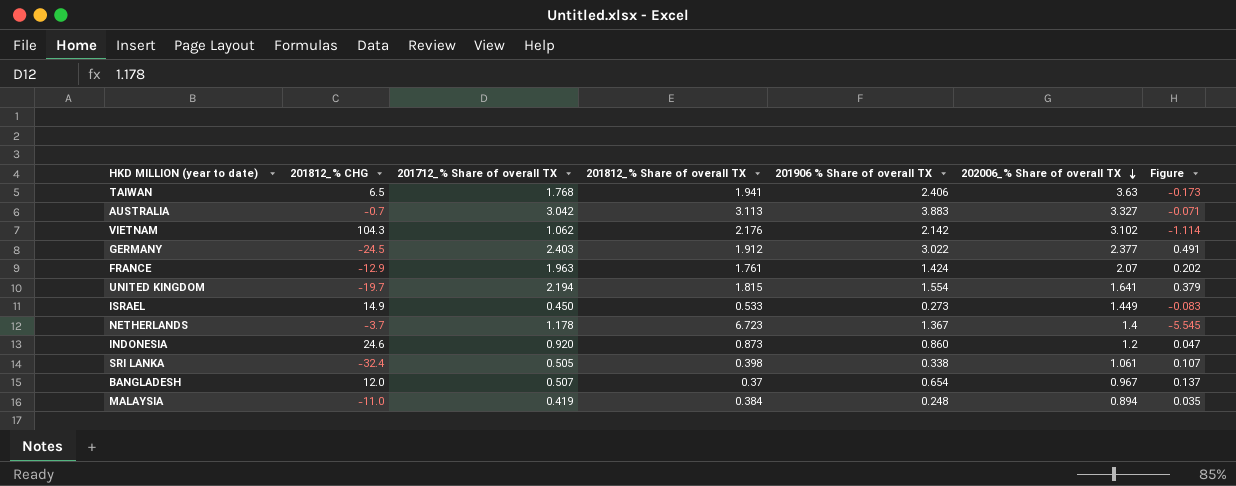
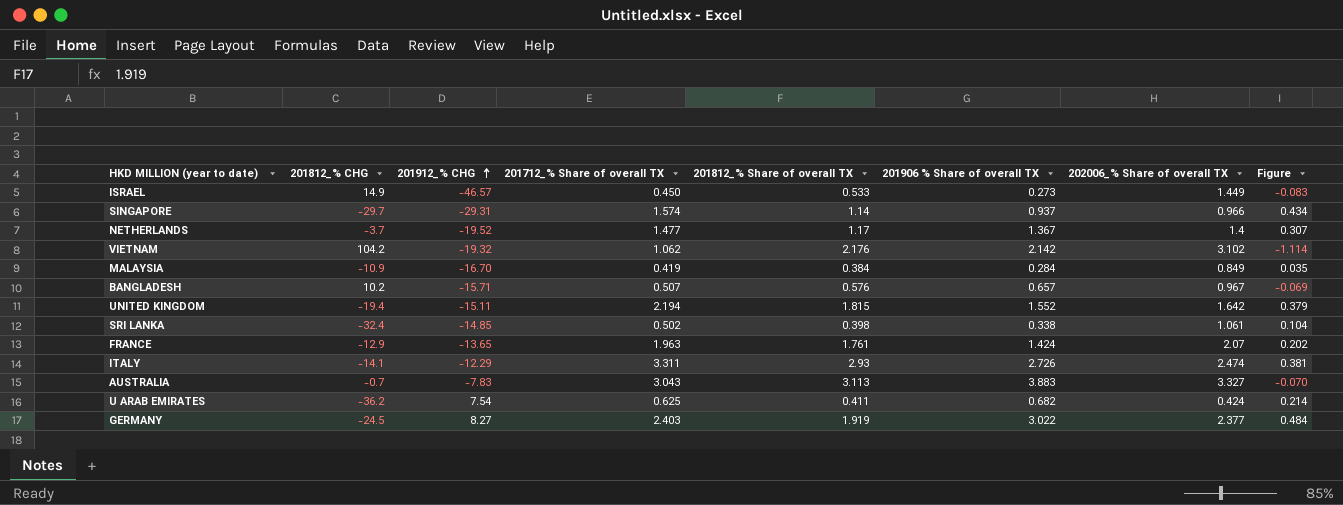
row order: 202006_% Share of overall TX descending -> 201912_% CHG ascending
column 201912_% CHG | position: none -> 3
row TAIWAN: 6.5 | 1.768 | 1.941 | 2.406 | 3.63 | -0.173 -> none
row INDONESIA: 24.6 | 0.920 | 0.873 | 0.860 | 1.2 | 0.047 -> none
row SINGAPORE: none -> -29.7 | -29.31 | 1.574 | 1.14 | 0.937 | 0.966 | 0.434
NETHERLANDS | 201712_% Share of overall TX: 1.178 -> 1.477
NETHERLANDS | 201812_% Share of overall TX: 6.723 -> 1.17
NETHERLANDS | Figure: -5.545 -> 0.307
VIETNAM | 201812_% CHG: 104.3 -> 104.2
MALAYSIA | 201812_% CHG: -11.0 -> -10.9
MALAYSIA | 201906 % Share of overall TX: 0.248 -> 0.284
MALAYSIA | 202006_% Share of overall TX: 0.894 -> 0.849
BANGLADESH | 201812_% CHG: 12.0 -> 10.2
BANGLADESH | 201812_% Share of overall TX: 0.37 -> 0.576
BANGLADESH | 201906 % Share of overall TX: 0.654 -> 0.657
BANGLADESH | Figure: 0.137 -> -0.069
UNITED KINGDOM | 201812_% CHG: -19.7 -> -19.4
UNITED KINGDOM | 201906 % Share of overall TX: 1.554 -> 1.552
UNITED KINGDOM | 202006_% Share of overall TX: 1.641 -> 1.642
SRI LANKA | 201712_% Share of overall TX: 0.505 -> 0.502
SRI LANKA | Figure: 0.107 -> 0.104
row ITALY: none -> -14.1 | -12.29 | 3.311 | 2.93 | 2.726 | 2.474 | 0.381
AUSTRALIA | 201712_% Share of overall TX: 3.042 -> 3.043
AUSTRALIA | Figure: -0.071 -> -0.070
row U ARAB EMIRATES: none -> -36.2 | 7.54 | 0.625 | 0.411 | 0.682 | 0.424 | 0.214
GERMANY | 201812_% Share of overall TX: 1.912 -> 1.919
GERMANY | Figure: 0.491 -> 0.484

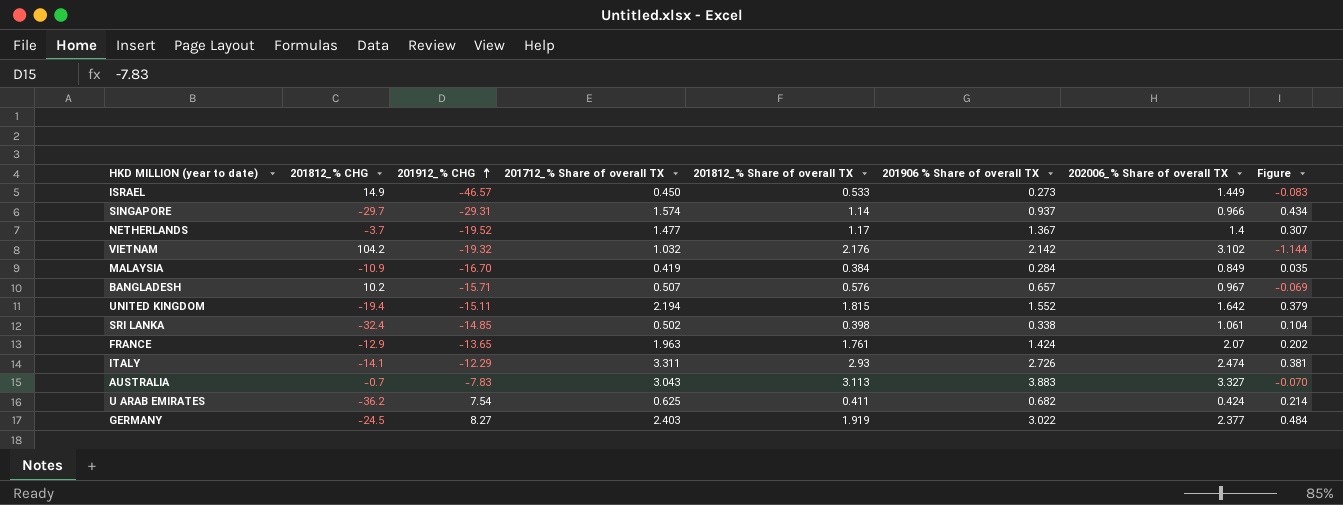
VIETNAM | 201712_% Share of overall TX: 1.062 -> 1.032
VIETNAM | Figure: -1.114 -> -1.144

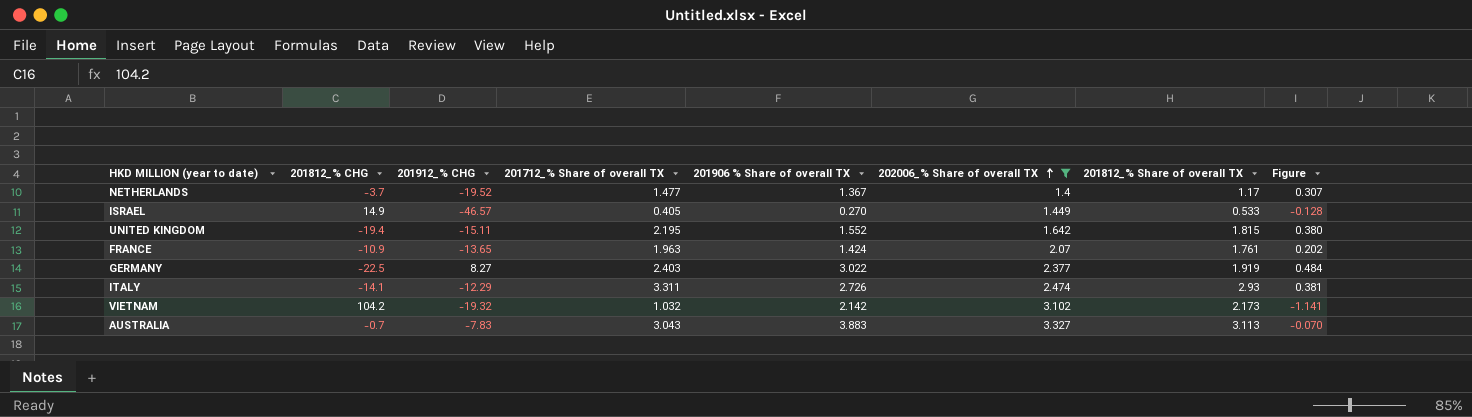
filter: none -> 202006_% Share of overall TX >= 1.4
row order: 201912_% CHG ascending -> 202006_% Share of overall TX ascending
column 201812_% Share of overall TX | position: 5 -> 7
ISRAEL | 201712_% Share of overall TX: 0.450 -> 0.405
ISRAEL | 201906 % Share of overall TX: 0.273 -> 0.270
ISRAEL | Figure: -0.083 -> -0.128
UNITED KINGDOM | 201712_% Share of overall TX: 2.194 -> 2.195
UNITED KINGDOM | Figure: 0.379 -> 0.380
FRANCE | 201812_% CHG: -12.9 -> -10.9
GERMANY | 201812_% CHG: -24.5 -> -22.5
VIETNAM | 201812_% Share of overall TX: 2.176 -> 2.173
VIETNAM | Figure: -1.144 -> -1.141

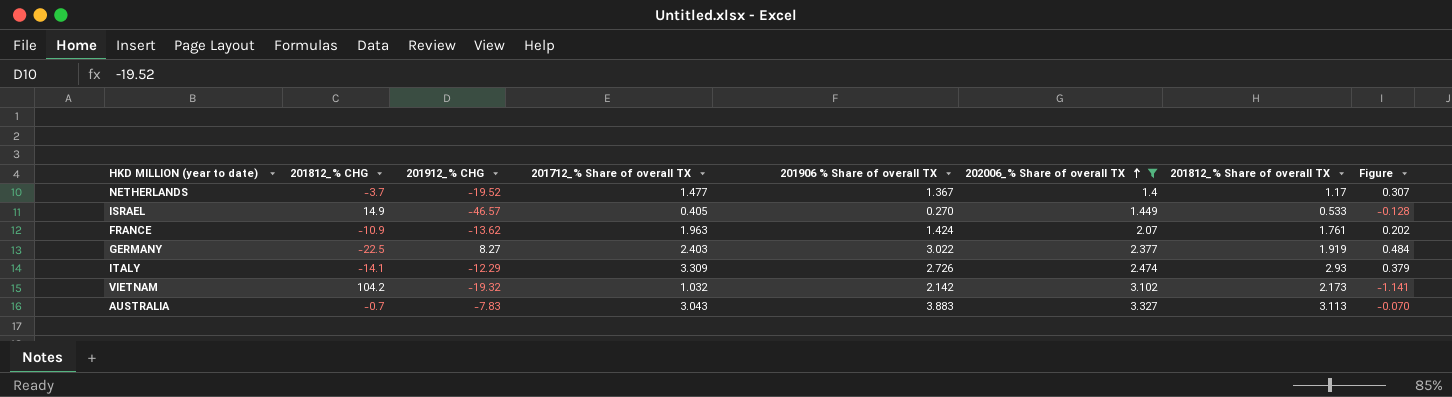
row UNITED KINGDOM: -19.4 | -15.11 | 2.195 | 1.552 | 1.642 | 1.815 | 0.380 -> none
FRANCE | 201912_% CHG: -13.65 -> -13.62
ITALY | 201712_% Share of overall TX: 3.311 -> 3.309
ITALY | Figure: 0.381 -> 0.379

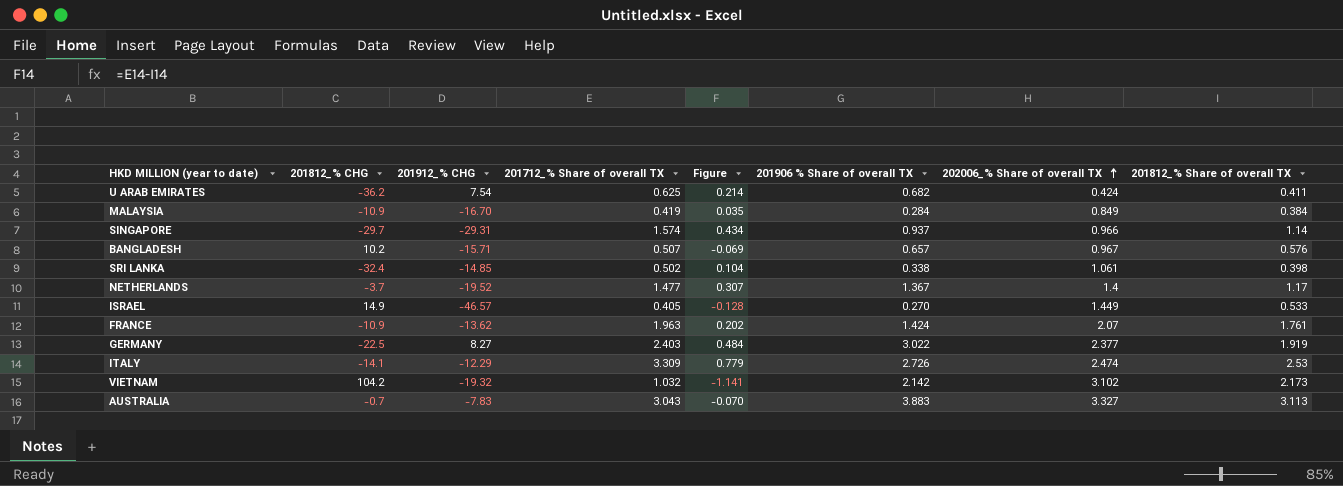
filter: 202006_% Share of overall TX >= 1.4 -> none
column Figure | position: 8 -> 5
ITALY | Figure: 0.379 -> 0.779
ITALY | 201812_% Share of overall TX: 2.93 -> 2.53

